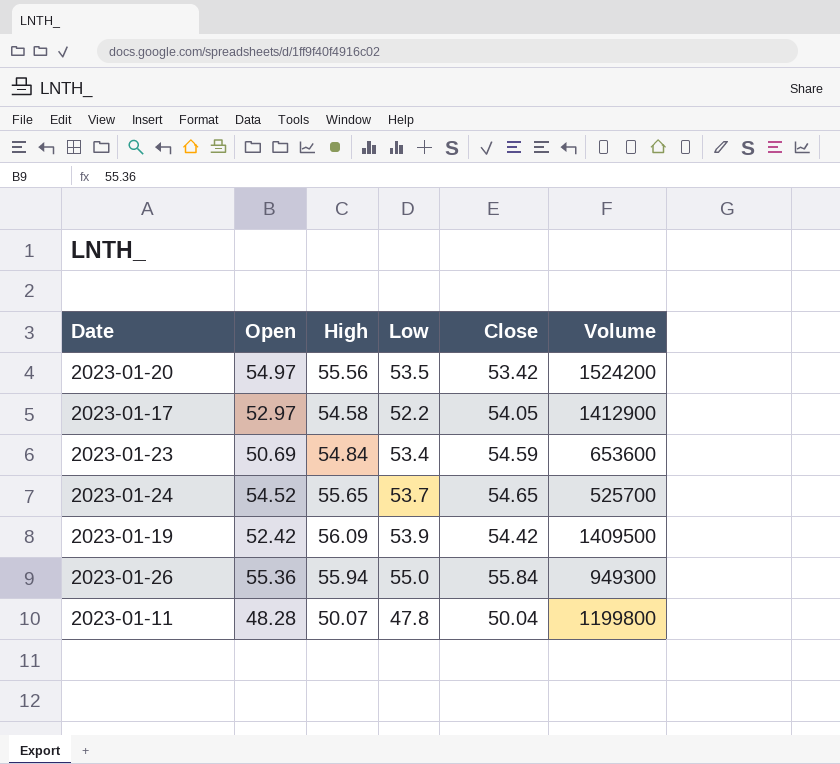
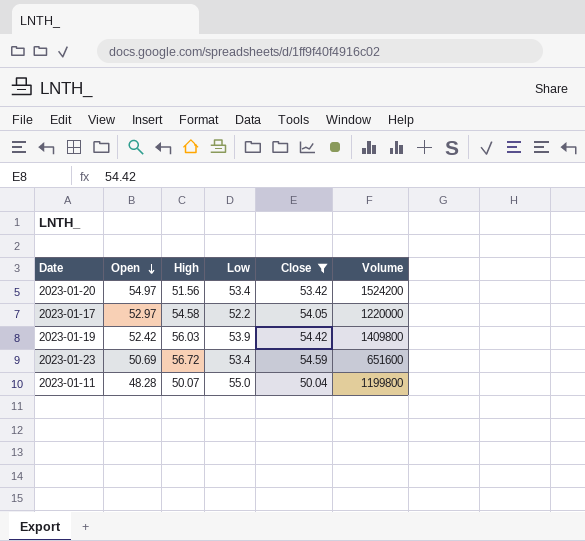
filter: none -> Close <= 54.59
row order: none -> Open descending
2023-01-20 | High: 55.56 -> 51.56
2023-01-20 | Low: 53.5 -> 53.4
2023-01-17 | Volume: 1412900 -> 1220000
2023-01-19 | High: 56.09 -> 56.03
2023-01-19 | Volume: 1409500 -> 1409800
2023-01-23 | High: 54.84 -> 56.72
2023-01-23 | Volume: 653600 -> 651600
2023-01-11 | Low: 47.8 -> 55.0

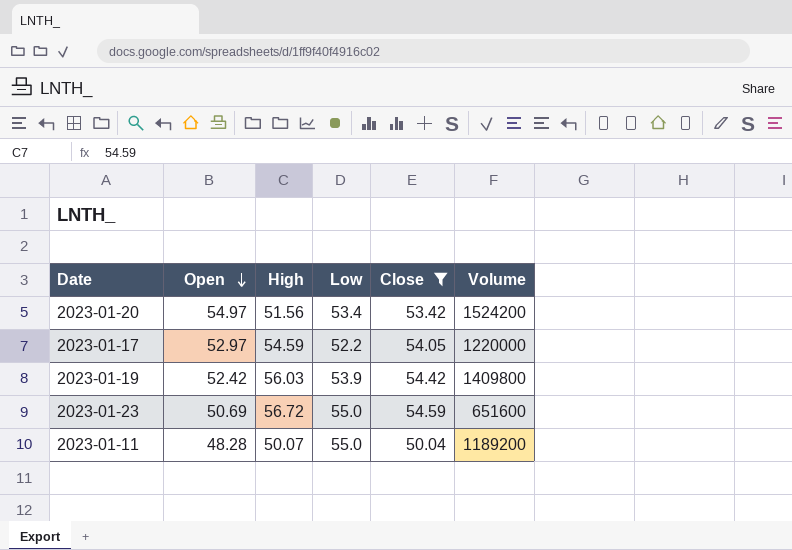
2023-01-17 | High: 54.58 -> 54.59
2023-01-23 | Low: 53.4 -> 55.0
2023-01-11 | Volume: 1199800 -> 1189200

